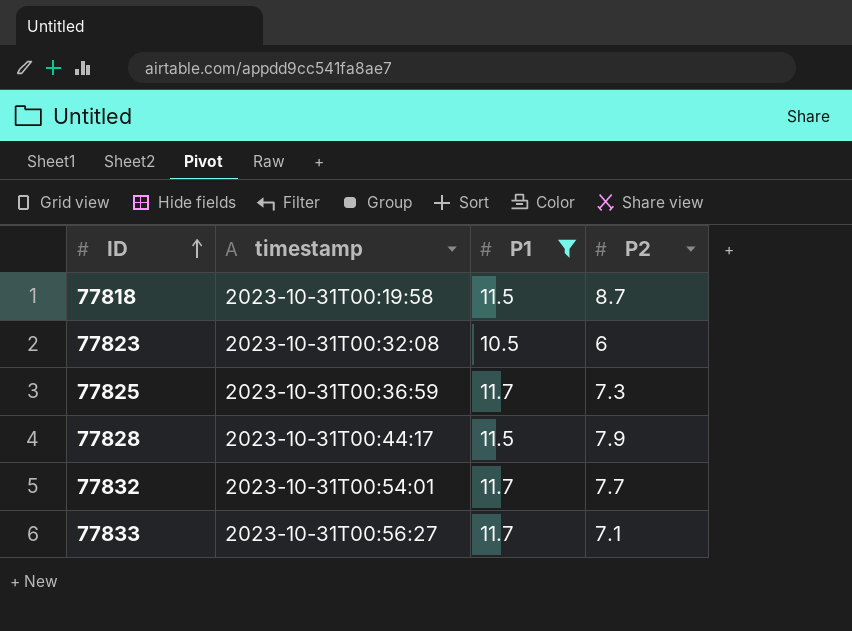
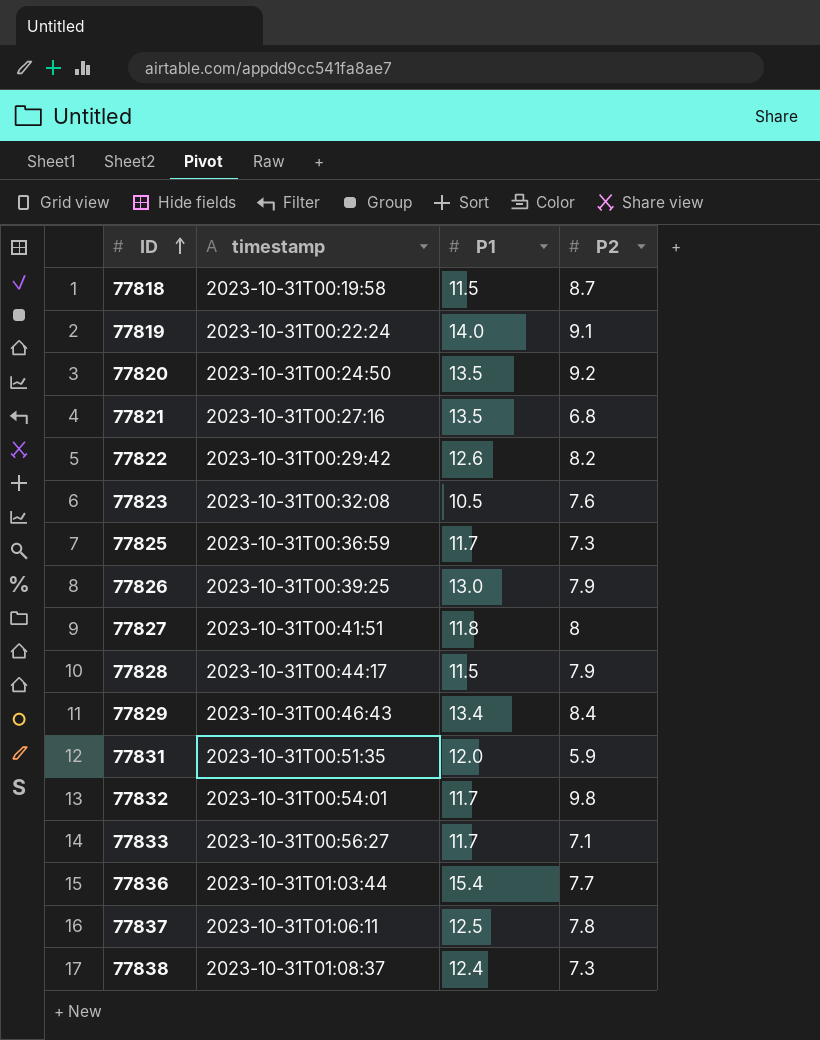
filter: P1 <= 11.7 -> none
77823 | P2: 6 -> 7.6
77832 | P2: 7.7 -> 9.8

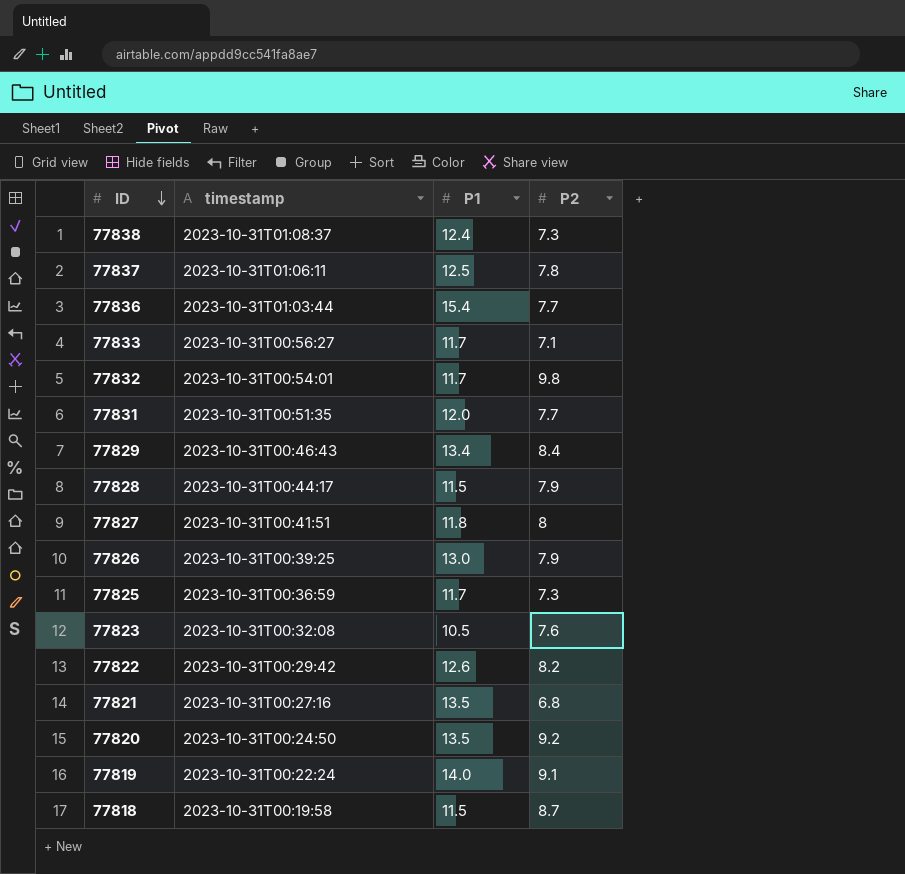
row order: ID ascending -> ID descending
77831 | P2: 5.9 -> 7.7

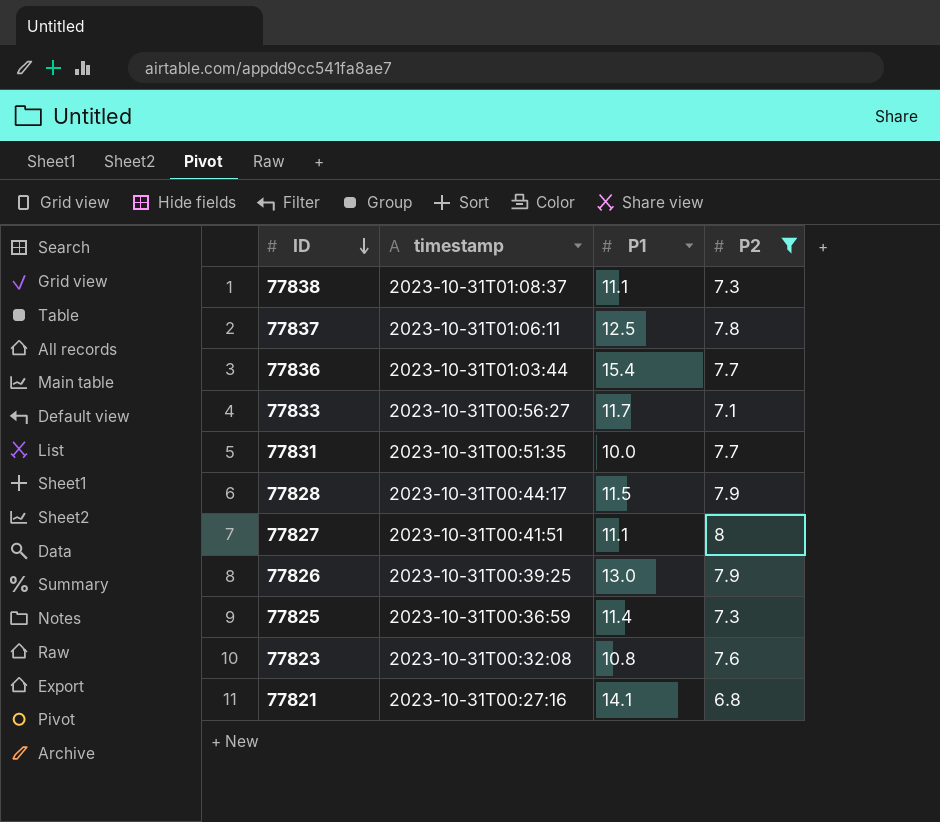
filter: none -> P2 <= 8
77838 | P1: 12.4 -> 11.1
77831 | P1: 12.0 -> 10.0
77827 | P1: 11.8 -> 11.1
77825 | P1: 11.7 -> 11.4
77823 | P1: 10.5 -> 10.8
77821 | P1: 13.5 -> 14.1

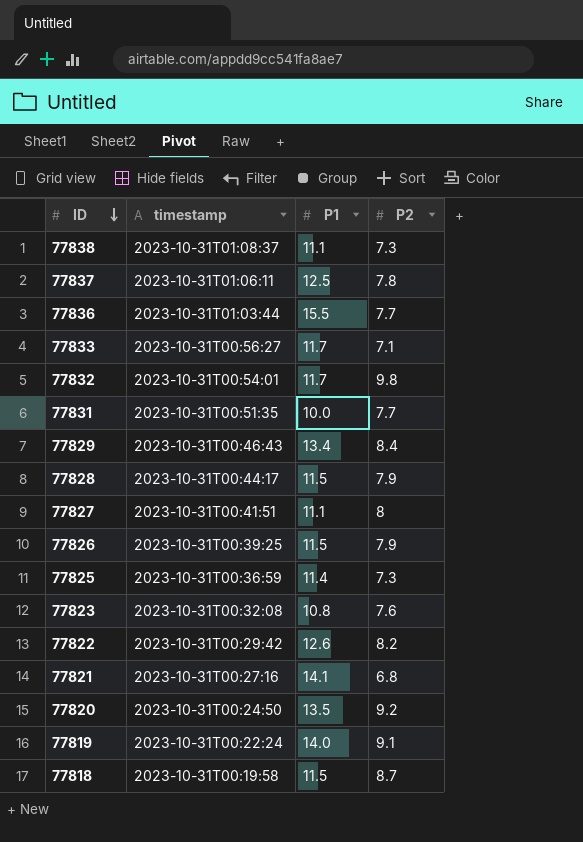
filter: P2 <= 8 -> none
77836 | P1: 15.4 -> 15.5
77826 | P1: 13.0 -> 11.5

